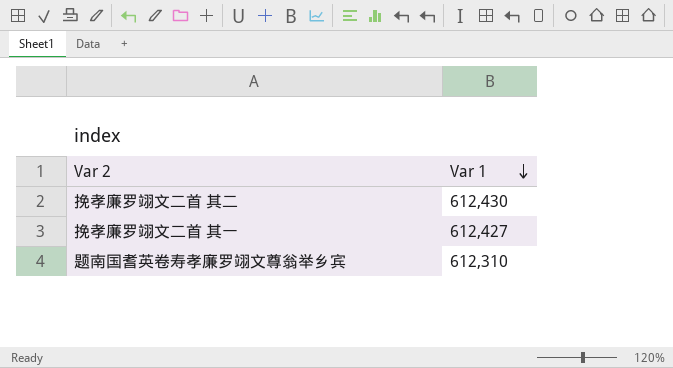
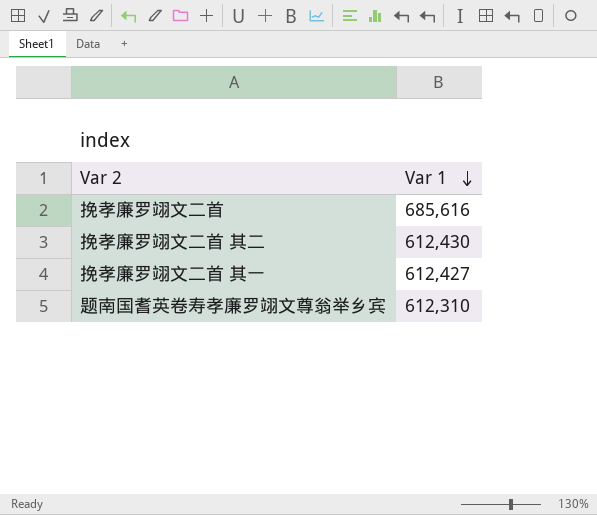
row 挽孝廉罗翊文二首: none -> 685,616

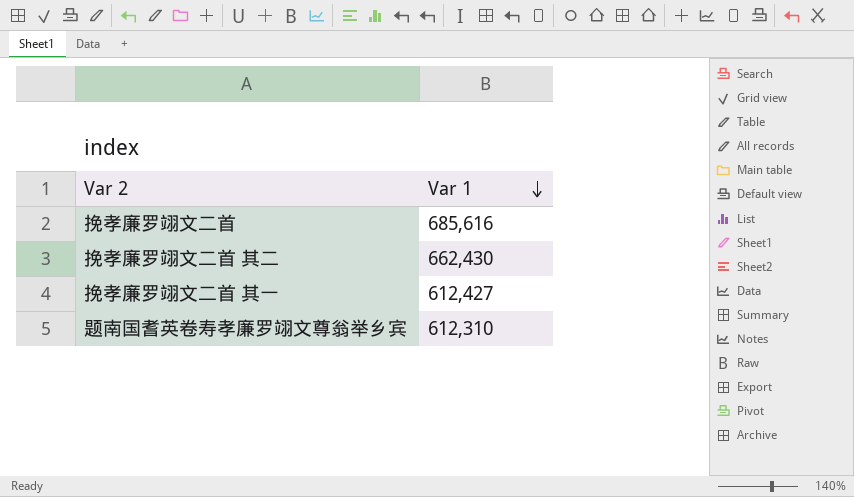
挽孝廉罗翊文二首 其二 | Var 1: 612,430 -> 662,430

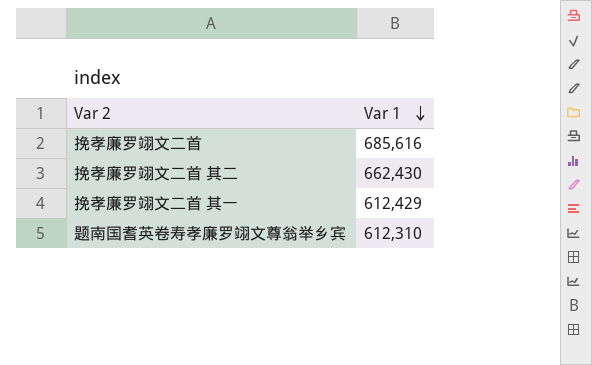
挽孝廉罗翊文二首 其一 | Var 1: 612,427 -> 612,429

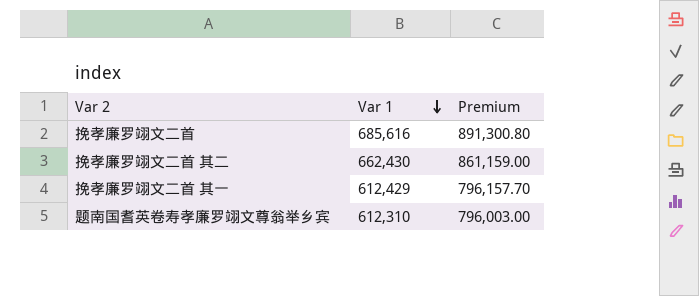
column Premium | formula: none -> [Var 1] * 1.3

